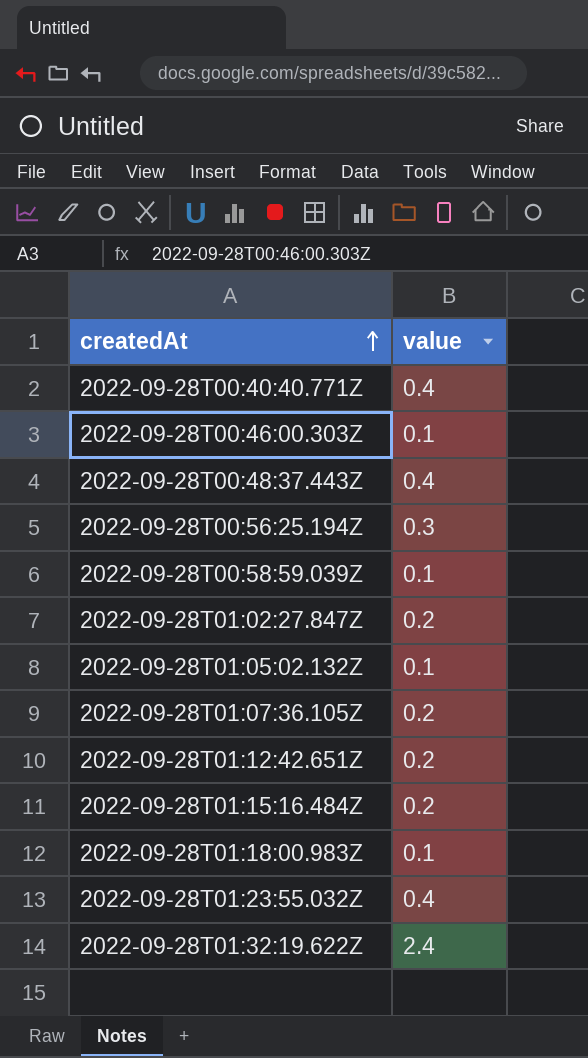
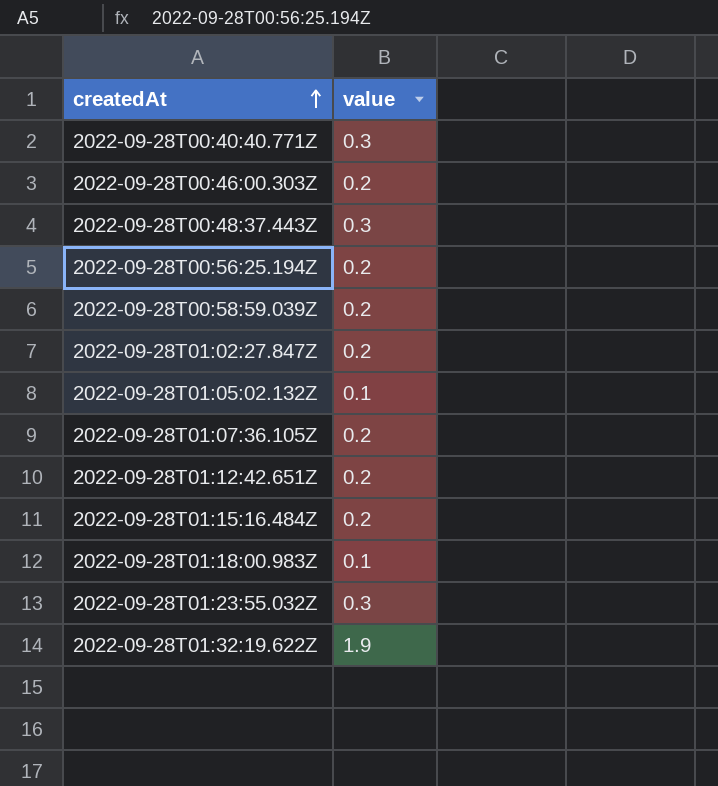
2022-09-28T00:40:40.771Z | value: 0.4 -> 0.3
2022-09-28T00:46:00.303Z | value: 0.1 -> 0.2
2022-09-28T00:48:37.443Z | value: 0.4 -> 0.3
2022-09-28T00:56:25.194Z | value: 0.3 -> 0.2
2022-09-28T00:58:59.039Z | value: 0.1 -> 0.2
2022-09-28T01:23:55.032Z | value: 0.4 -> 0.3
2022-09-28T01:32:19.622Z | value: 2.4 -> 1.9

